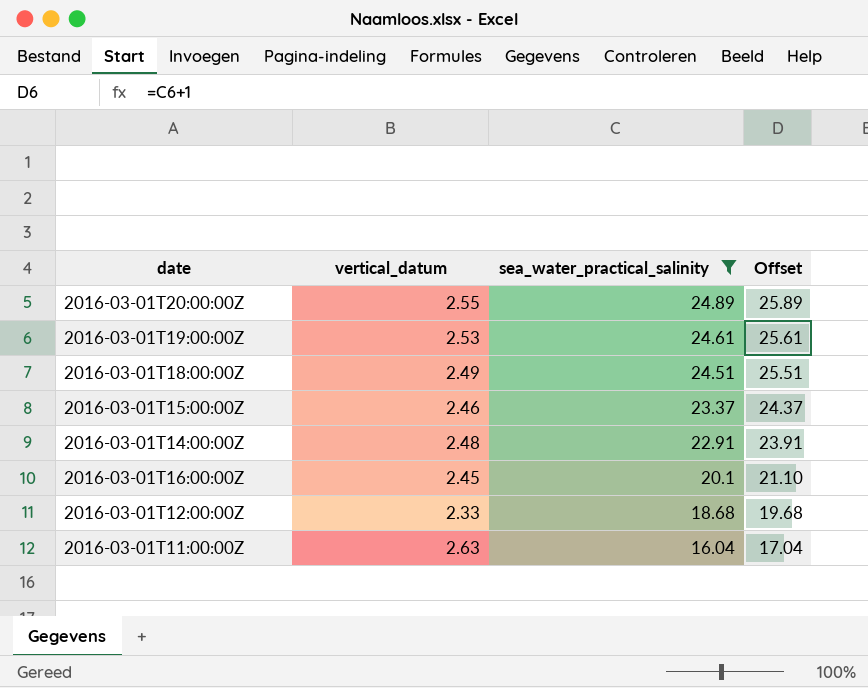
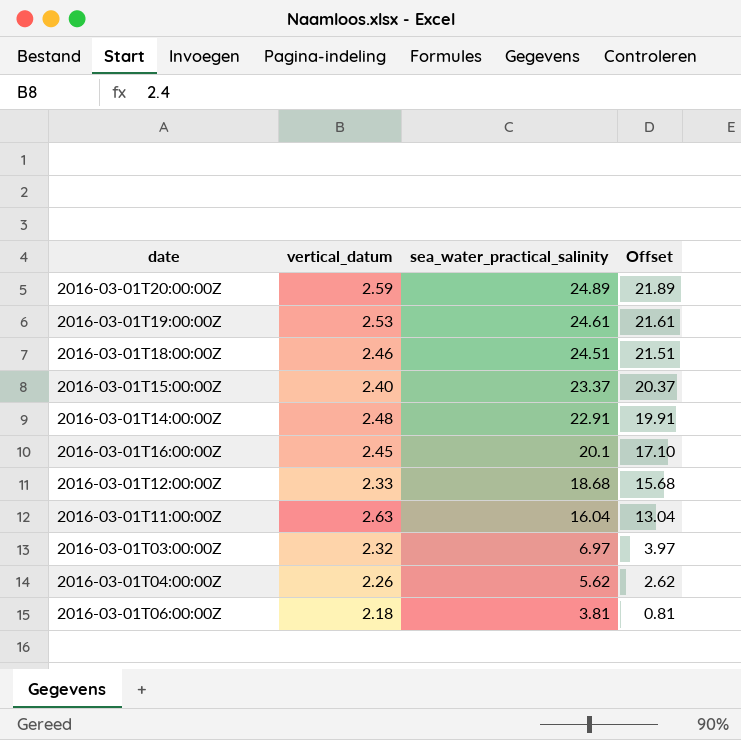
filter: sea_water_practical_salinity >= 16.04 -> none
column Offset | formula: [sea_water_practical_salinity] + 1 -> [sea_water_practical_salinity] - 3
2016-03-01T20:00:00Z | vertical_datum: 2.55 -> 2.59
2016-03-01T18:00:00Z | vertical_datum: 2.49 -> 2.46
2016-03-01T15:00:00Z | vertical_datum: 2.46 -> 2.40

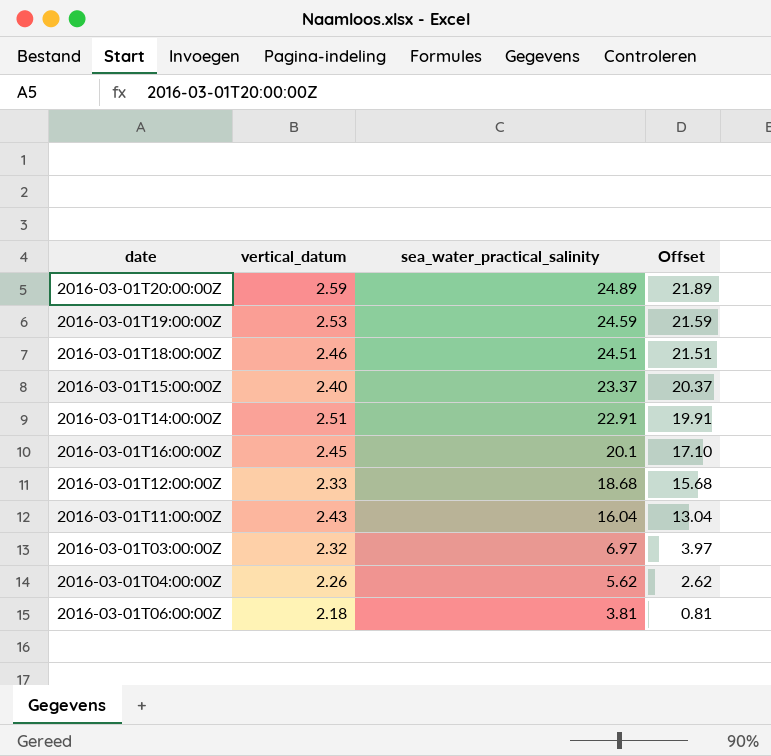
2016-03-01T19:00:00Z | sea_water_practical_salinity: 24.61 -> 24.59
2016-03-01T19:00:00Z | Offset: 21.61 -> 21.59
2016-03-01T14:00:00Z | vertical_datum: 2.48 -> 2.51
2016-03-01T11:00:00Z | vertical_datum: 2.63 -> 2.43

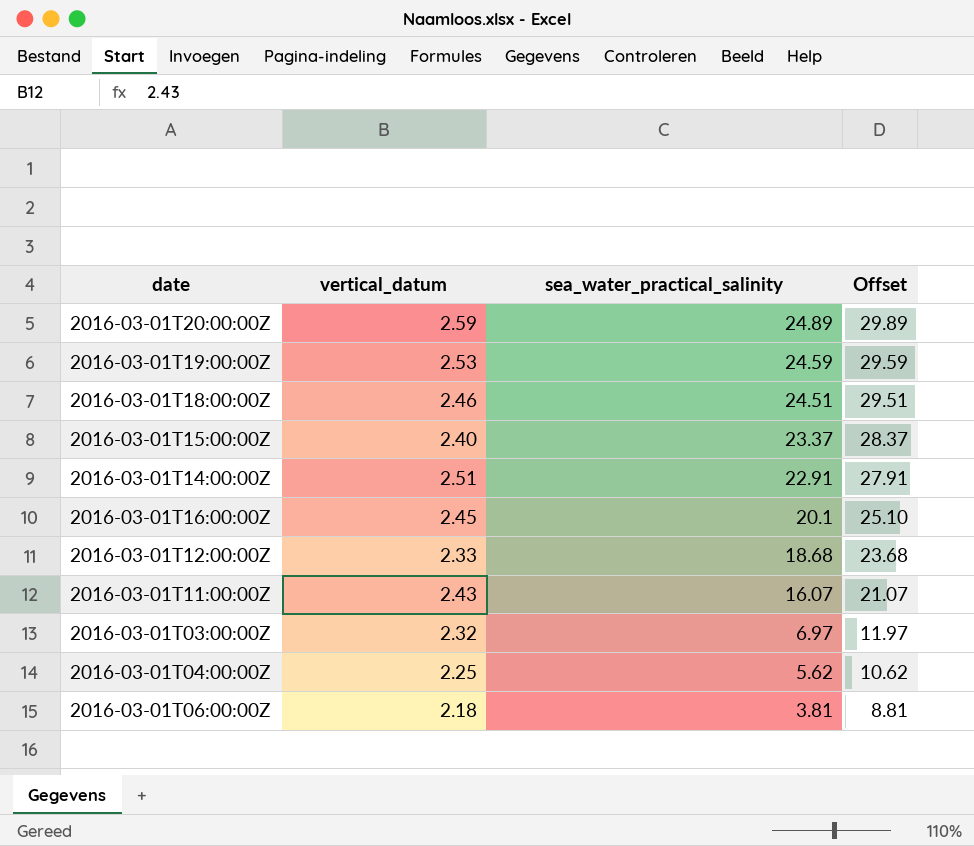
column Offset | formula: [sea_water_practical_salinity] - 3 -> [sea_water_practical_salinity] + 5
2016-03-01T11:00:00Z | sea_water_practical_salinity: 16.04 -> 16.07
2016-03-01T04:00:00Z | vertical_datum: 2.26 -> 2.25

